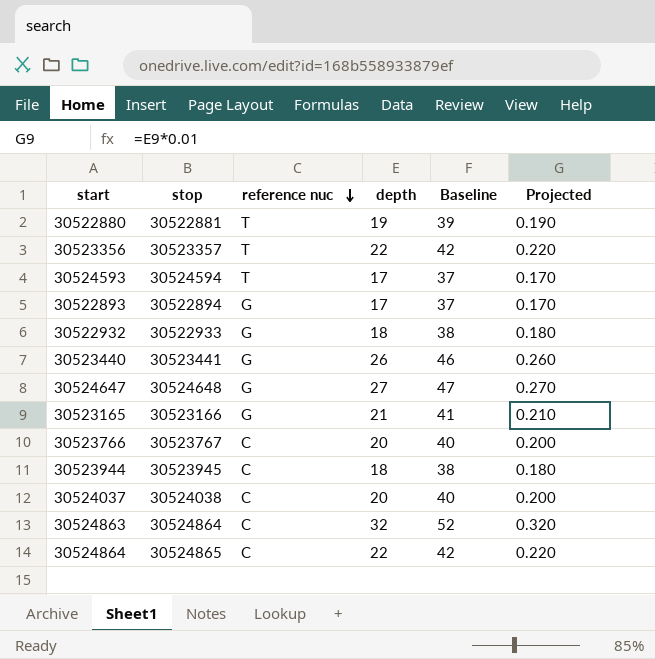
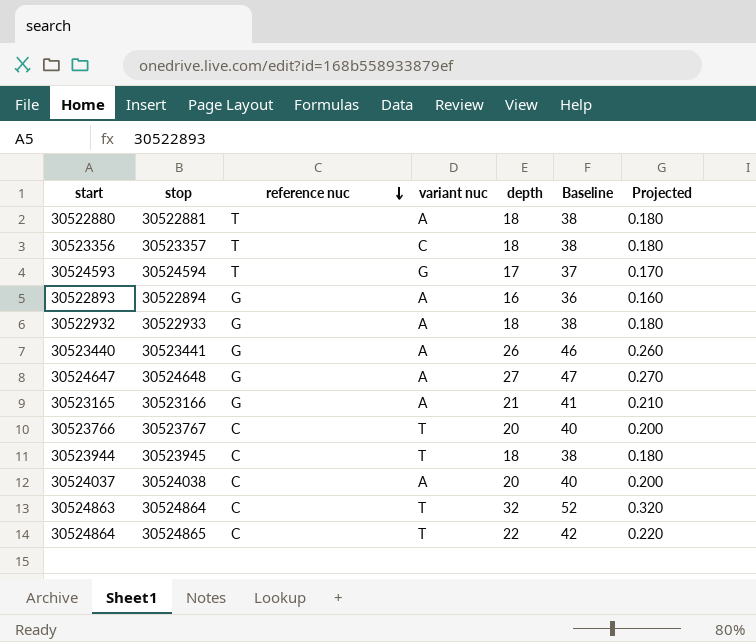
column variant nuc | position: none -> 4
30522880 | depth: 19 -> 18
30522880 | Baseline: 39 -> 38
30522880 | Projected: 0.190 -> 0.180
30523356 | depth: 22 -> 18
30523356 | Baseline: 42 -> 38
30523356 | Projected: 0.220 -> 0.180
30522893 | depth: 17 -> 16
30522893 | Baseline: 37 -> 36
30522893 | Projected: 0.170 -> 0.160

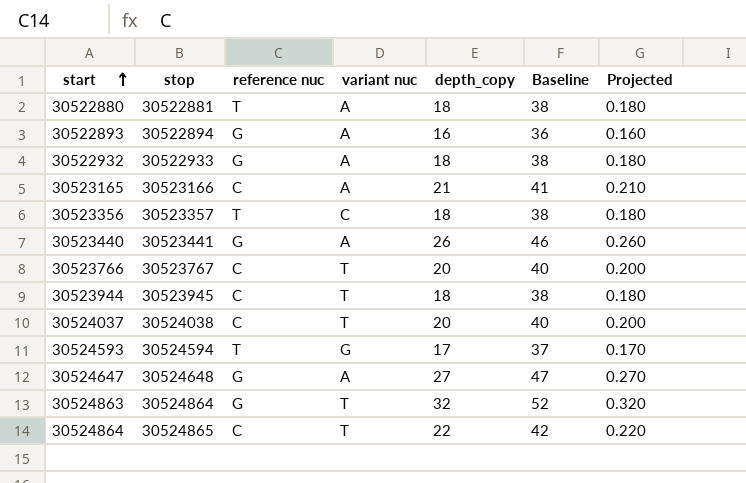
row order: reference nuc descending -> start ascending
column name: depth -> depth_copy
30523165 | reference nuc: G -> C
30524037 | variant nuc: A -> T
30524863 | reference nuc: C -> G

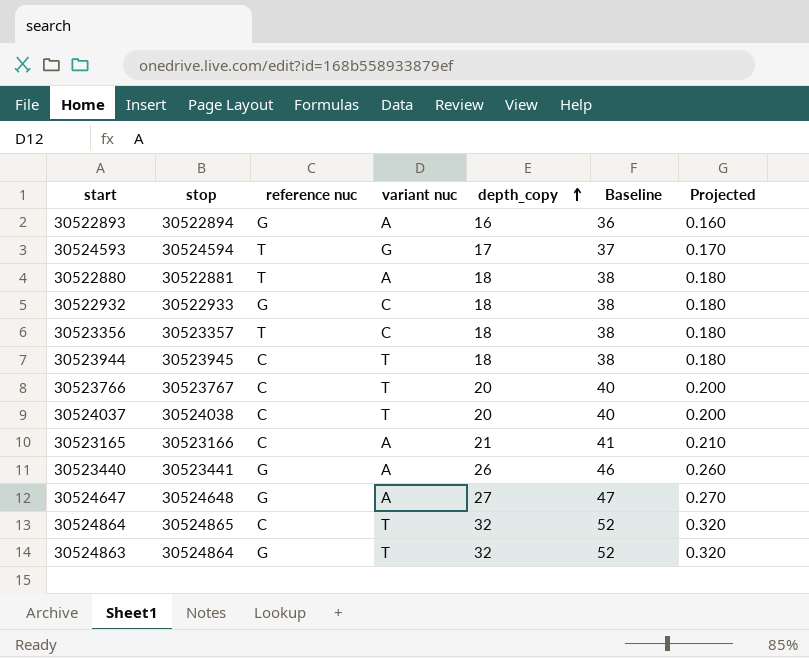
row order: start ascending -> depth_copy ascending
30522932 | variant nuc: A -> C
30524864 | depth_copy: 22 -> 32
30524864 | Baseline: 42 -> 52
30524864 | Projected: 0.220 -> 0.320

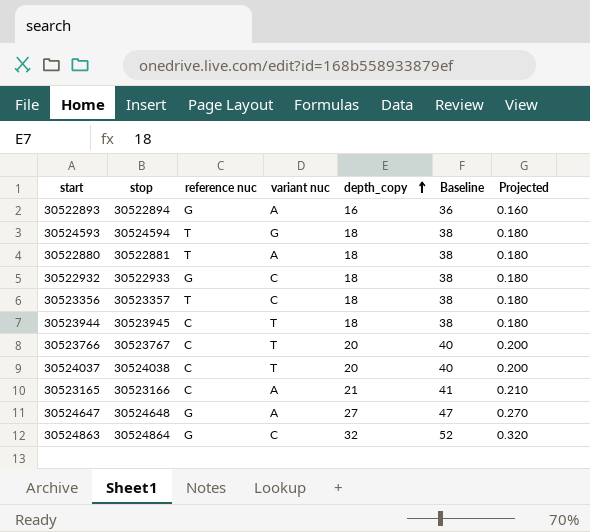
row 30523440: 30523441 | G | A | 26 | 46 | 0.260 -> none
row 30524864: 30524865 | C | T | 32 | 52 | 0.320 -> none
30524593 | depth_copy: 17 -> 18
30524593 | Baseline: 37 -> 38
30524593 | Projected: 0.170 -> 0.180
30524863 | variant nuc: T -> C

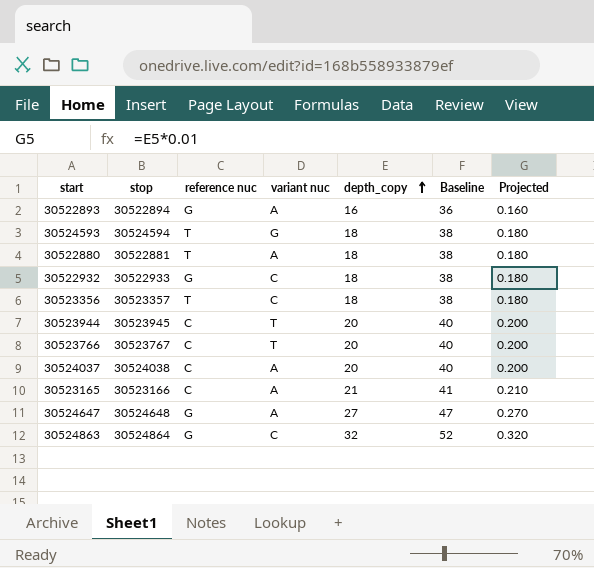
30523944 | depth_copy: 18 -> 20
30523944 | Baseline: 38 -> 40
30523944 | Projected: 0.180 -> 0.200
30524037 | variant nuc: T -> A

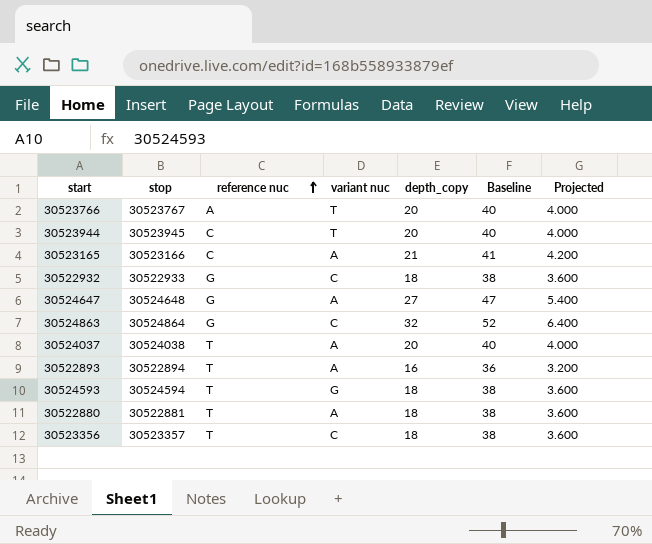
row order: depth_copy ascending -> reference nuc ascending
column Projected | formula: [depth_copy] * 0.01 -> [depth_copy] * 0.2
30523766 | reference nuc: C -> A
30524037 | reference nuc: C -> T
30522893 | reference nuc: G -> T

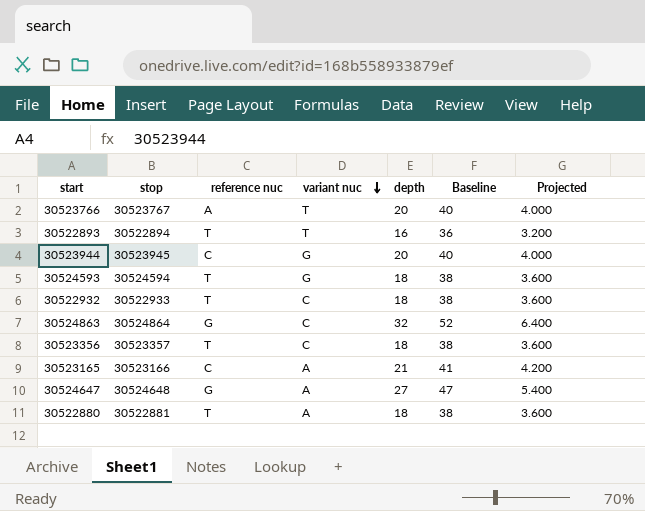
row order: reference nuc ascending -> variant nuc descending
column name: depth_copy -> depth
row 30524037: 30524038 | T | A | 20 | 40 | 4.000 -> none
30522893 | variant nuc: A -> T
30523944 | variant nuc: T -> G
30522932 | reference nuc: G -> T

